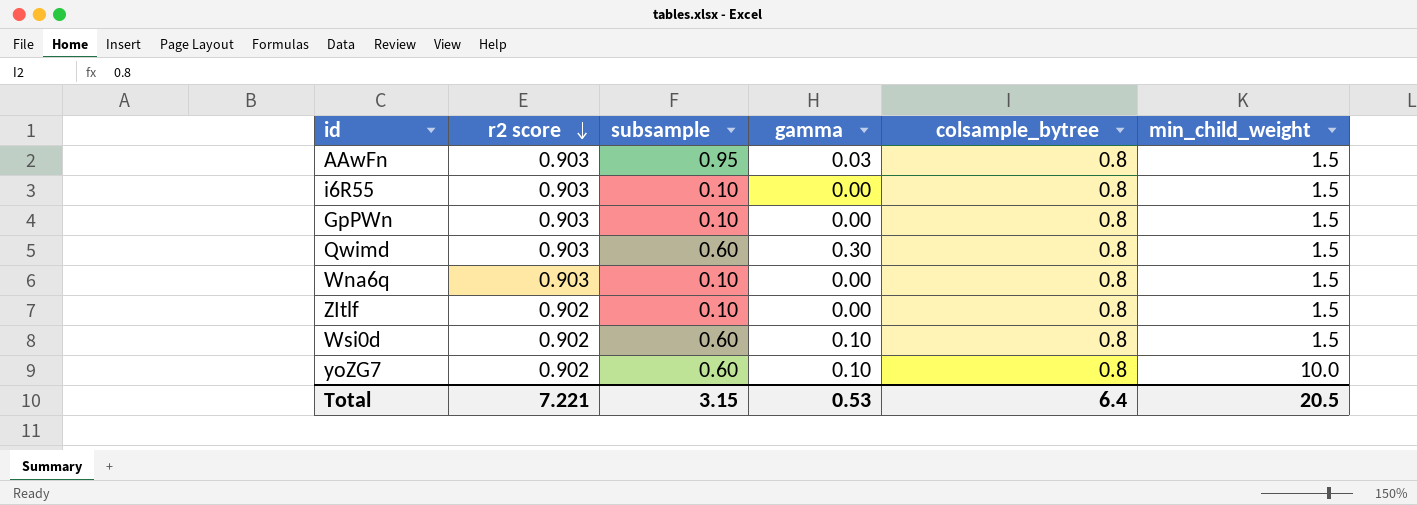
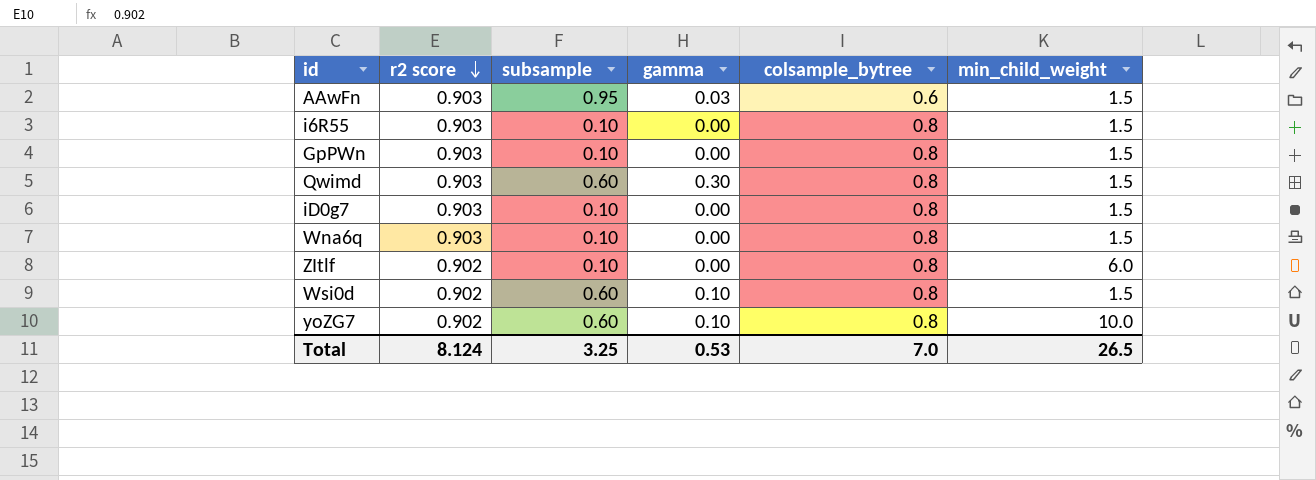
AAwFn | colsample_bytree: 0.8 -> 0.6
row iD0g7: none -> 0.903 | 0.10 | 0.00 | 0.8 | 1.5
ZItlf | min_child_weight: 1.5 -> 6.0
Total | r2 score: 7.221 -> 8.124
Total | subsample: 3.15 -> 3.25
Total | colsample_bytree: 6.4 -> 7.0
Total | min_child_weight: 20.5 -> 26.5

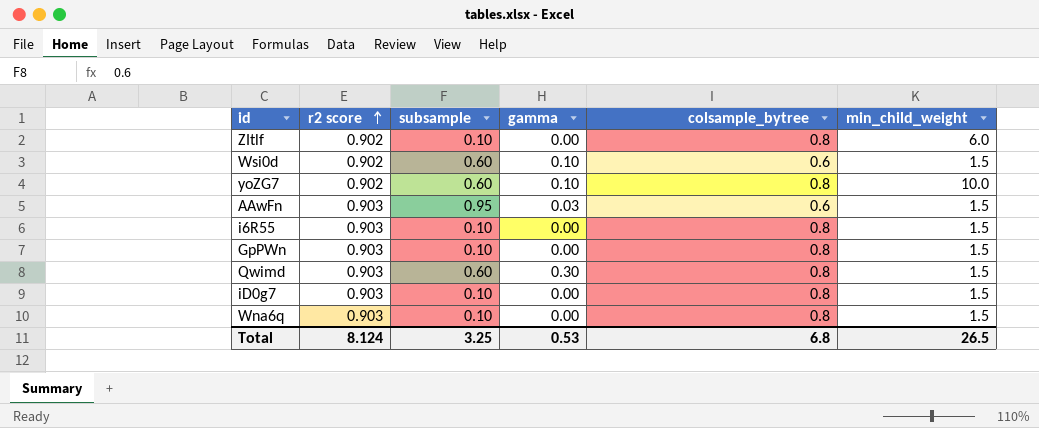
row order: r2 score descending -> r2 score ascending
Wsi0d | colsample_bytree: 0.8 -> 0.6
Total | colsample_bytree: 7.0 -> 6.8

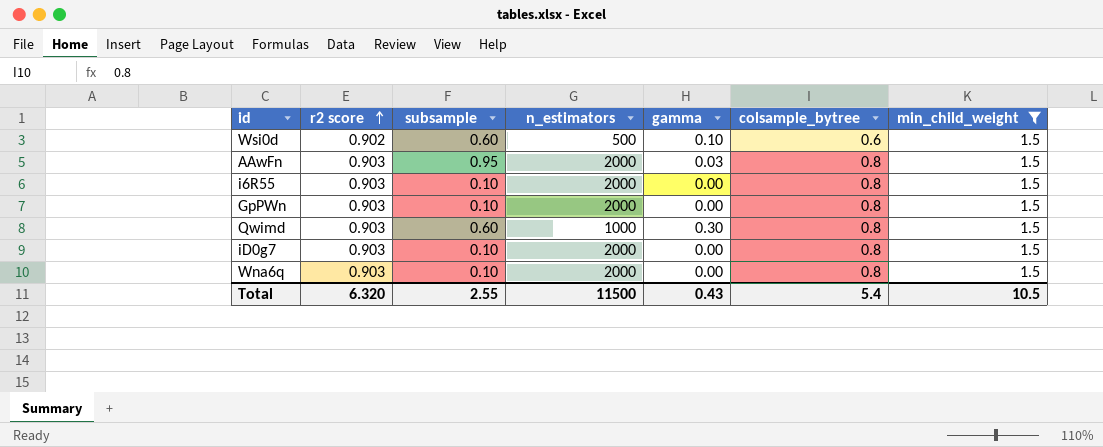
filter: none -> min_child_weight = 1.5
column n_estimators | position: none -> 4
AAwFn | colsample_bytree: 0.6 -> 0.8
Total | r2 score: 8.124 -> 6.320
Total | subsample: 3.25 -> 2.55
Total | gamma: 0.53 -> 0.43
Total | colsample_bytree: 6.8 -> 5.4
Total | min_child_weight: 26.5 -> 10.5

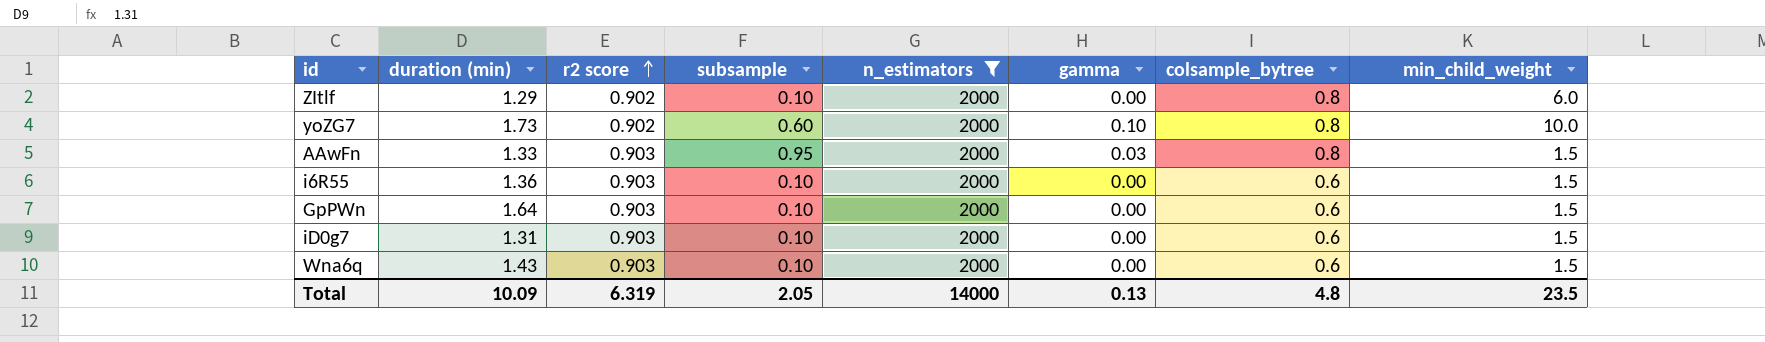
filter: min_child_weight = 1.5 -> n_estimators = 2000
column duration (min) | position: none -> 2
i6R55 | colsample_bytree: 0.8 -> 0.6
GpPWn | colsample_bytree: 0.8 -> 0.6
iD0g7 | colsample_bytree: 0.8 -> 0.6
Wna6q | colsample_bytree: 0.8 -> 0.6
Total | r2 score: 6.320 -> 6.319
Total | subsample: 2.55 -> 2.05
Total | n_estimators: 11500 -> 14000
Total | gamma: 0.43 -> 0.13
Total | colsample_bytree: 5.4 -> 4.8
Total | min_child_weight: 10.5 -> 23.5

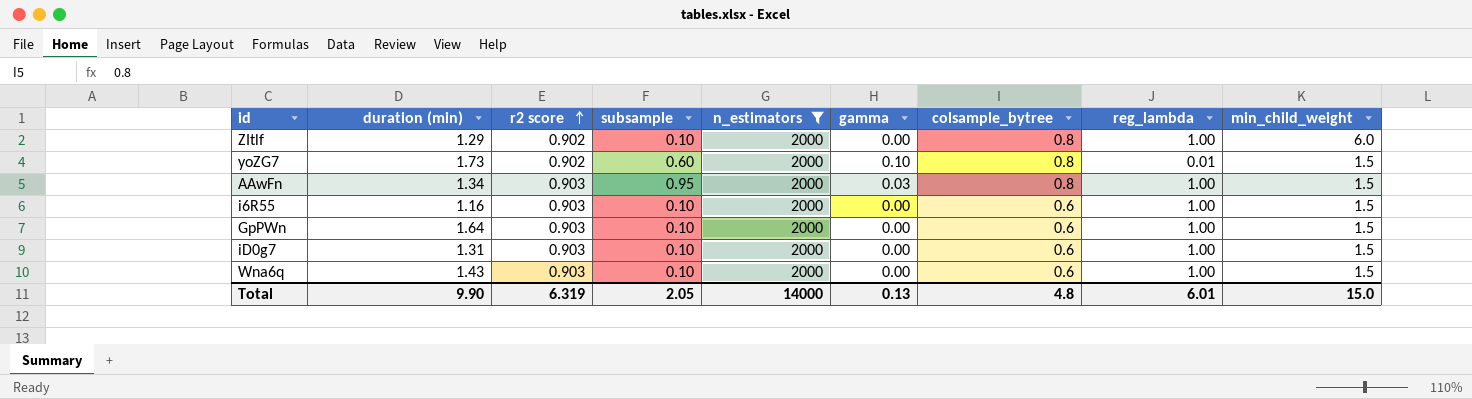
column reg_lambda | position: none -> 8
yoZG7 | min_child_weight: 10.0 -> 1.5
AAwFn | duration (min): 1.33 -> 1.34
i6R55 | duration (min): 1.36 -> 1.16
Total | duration (min): 10.09 -> 9.90
Total | min_child_weight: 23.5 -> 15.0

